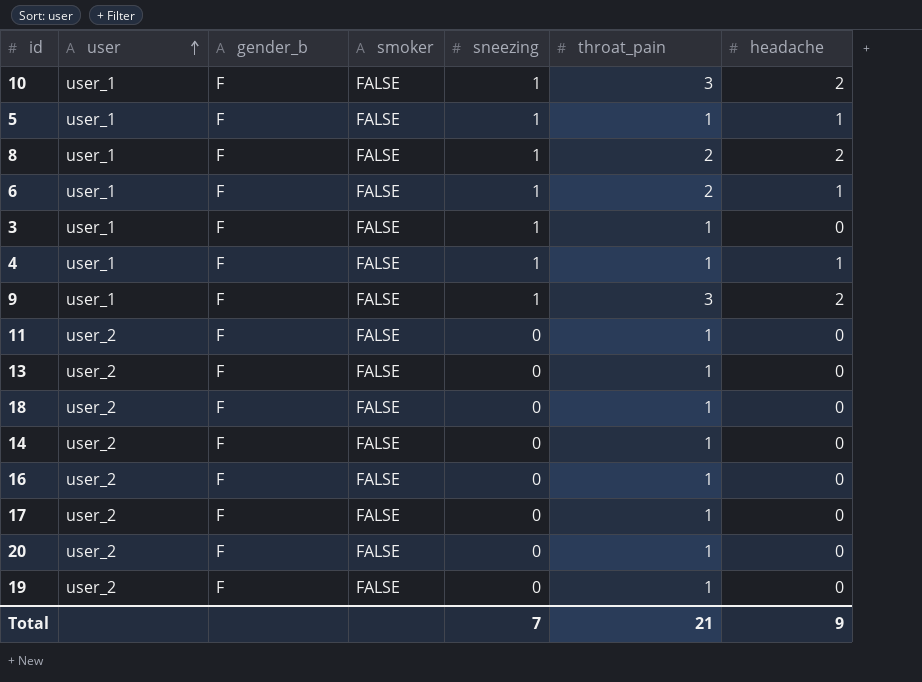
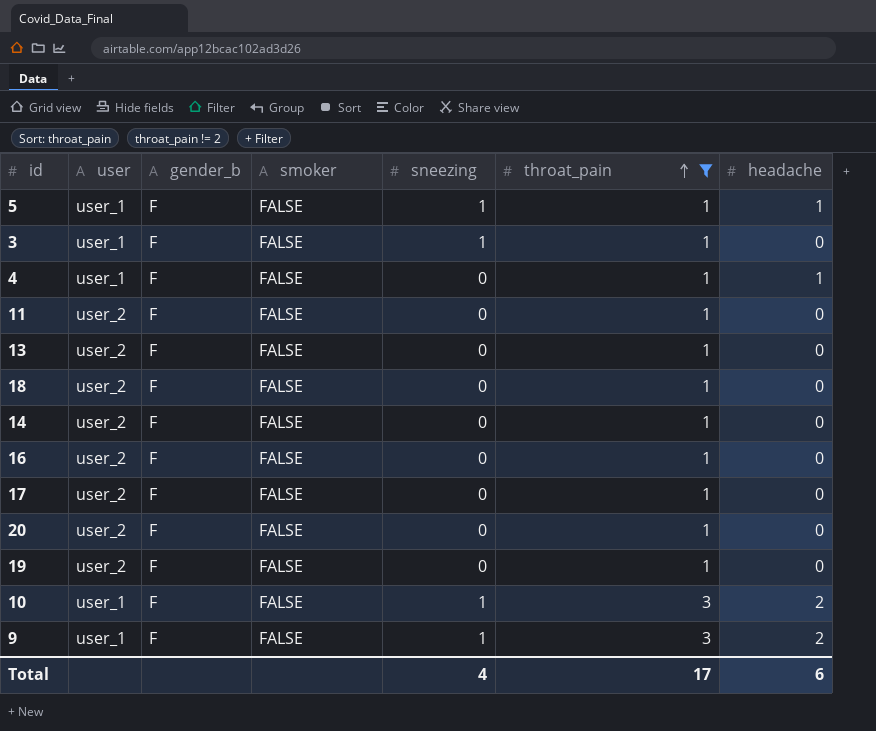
filter: none -> throat_pain != 2
row order: user ascending -> throat_pain ascending
4 | sneezing: 1 -> 0
Total | sneezing: 7 -> 4
Total | throat_pain: 21 -> 17
Total | headache: 9 -> 6

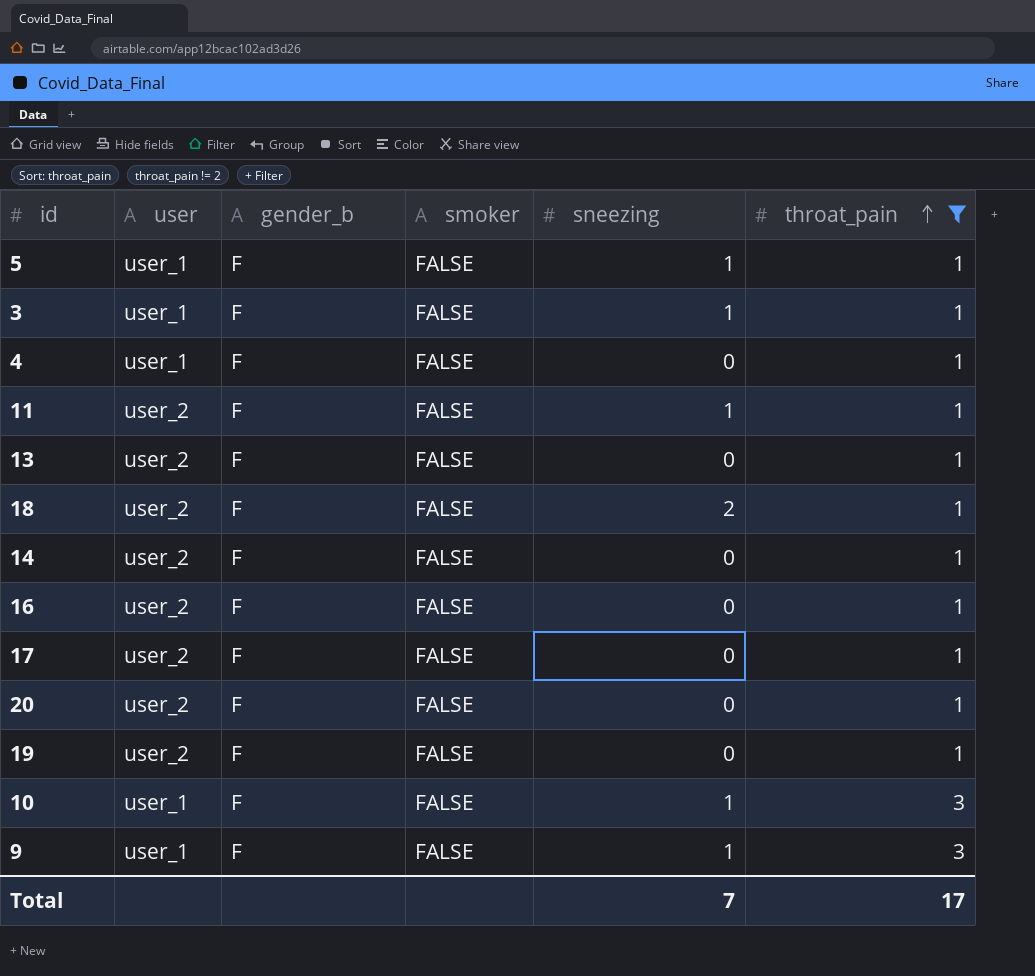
column headache | position: 7 -> none
11 | sneezing: 0 -> 1
18 | sneezing: 0 -> 2
Total | sneezing: 4 -> 7

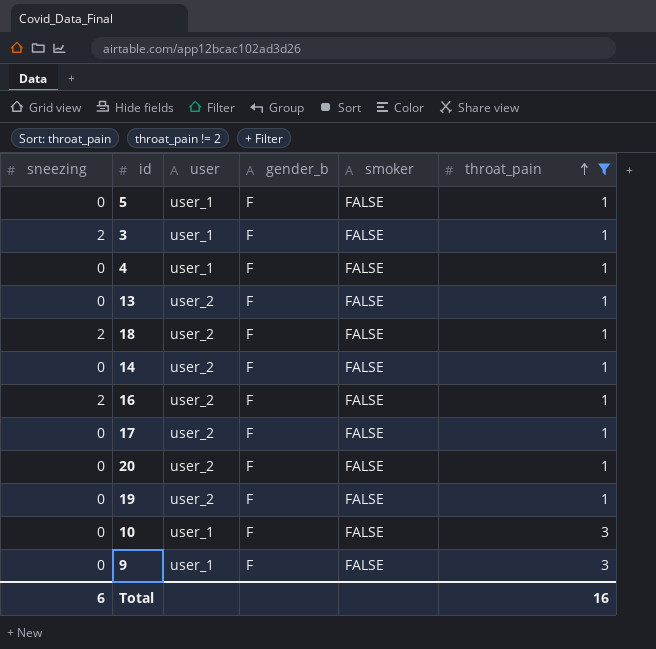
column sneezing | position: 5 -> 1
row 11: user_2 | F | FALSE | 1 | 1 -> none
5 | sneezing: 1 -> 0
3 | sneezing: 1 -> 2
16 | sneezing: 0 -> 2
10 | sneezing: 1 -> 0
9 | sneezing: 1 -> 0
Total | sneezing: 7 -> 6
Total | throat_pain: 17 -> 16

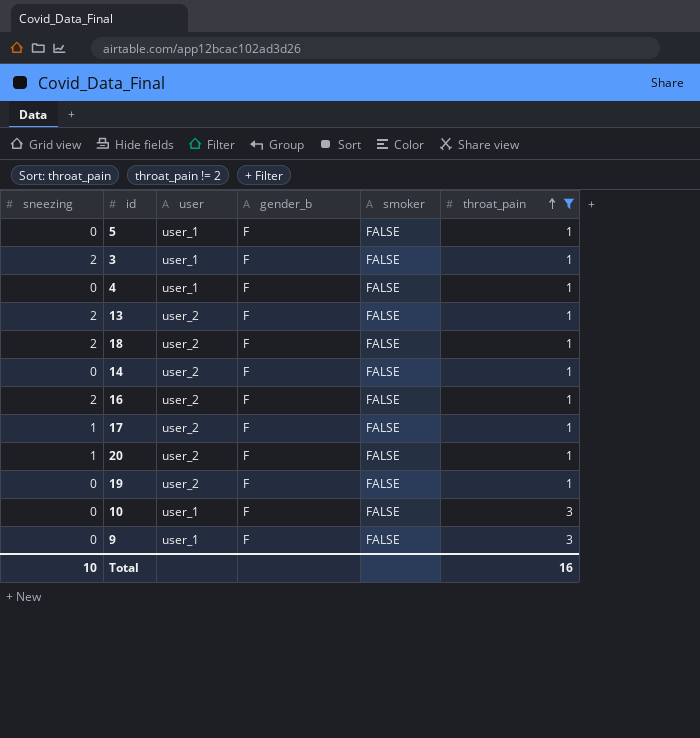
13 | sneezing: 0 -> 2
17 | sneezing: 0 -> 1
20 | sneezing: 0 -> 1
Total | sneezing: 6 -> 10

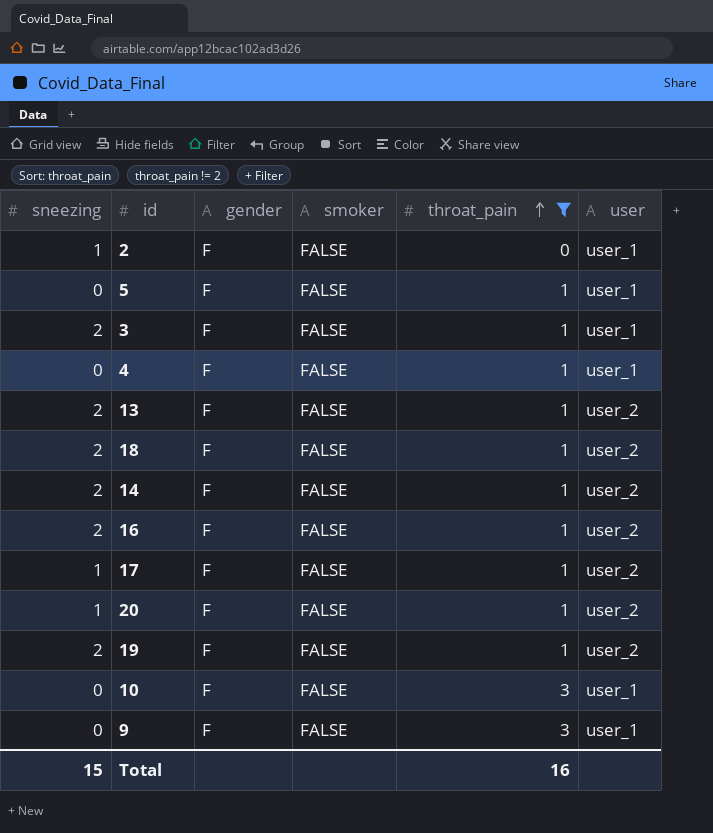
column name: gender_b -> gender
column user | position: 3 -> 6
row 2: none -> 1 | F | FALSE | 0 | user_1
14 | sneezing: 0 -> 2
19 | sneezing: 0 -> 2
Total | sneezing: 10 -> 15

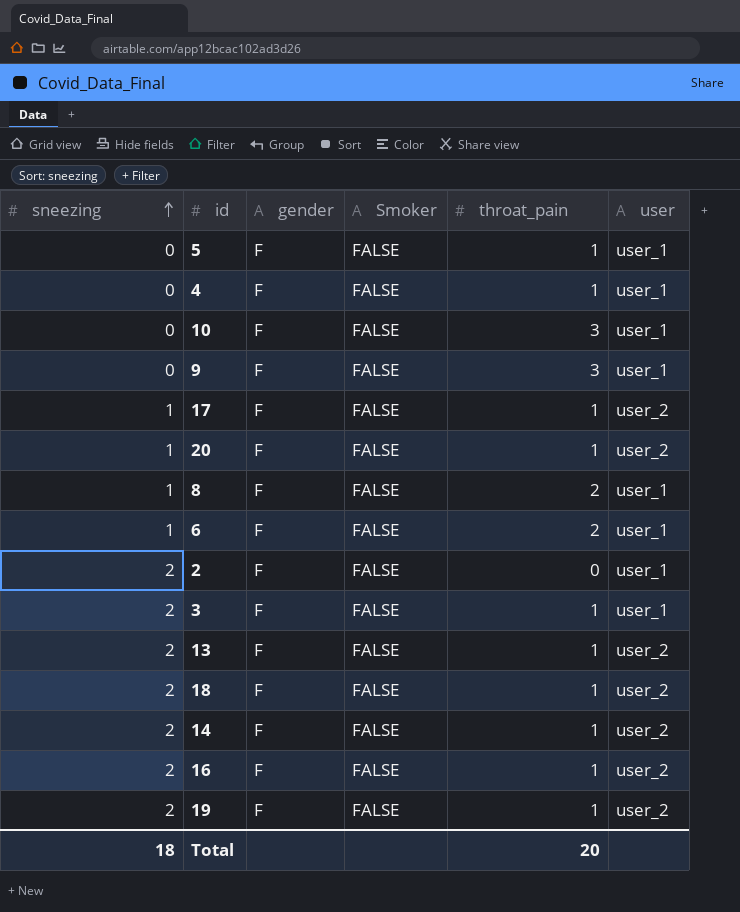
filter: throat_pain != 2 -> none
row order: throat_pain ascending -> sneezing ascending
column name: smoker -> Smoker
2 | sneezing: 1 -> 2
Total | sneezing: 15 -> 18
Total | throat_pain: 16 -> 20

